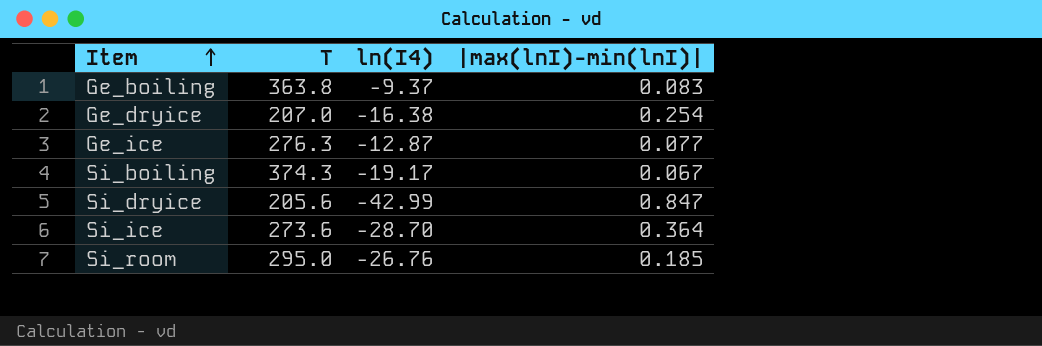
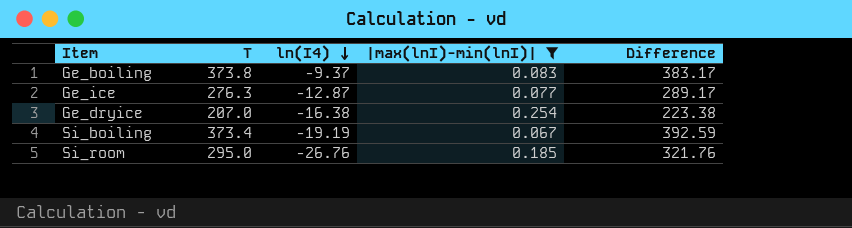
filter: none -> |max(lnI)-min(lnI)| <= 0.254
row order: Item ascending -> ln(I4) descending
column Difference | formula: none -> [T] - [ln(I4)]
Ge_boiling | T: 363.8 -> 373.8
Si_boiling | T: 374.3 -> 373.4
Si_boiling | ln(I4): -19.17 -> -19.19

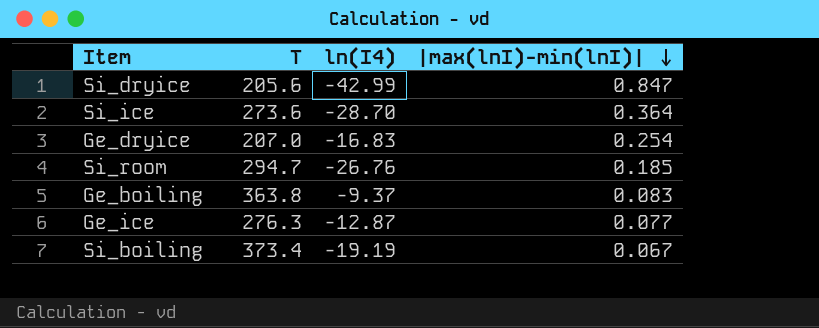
filter: |max(lnI)-min(lnI)| <= 0.254 -> none
row order: ln(I4) descending -> |max(lnI)-min(lnI)| descending
column Difference | formula: [T] - [ln(I4)] -> none
Ge_dryice | ln(I4): -16.38 -> -16.83
Si_room | T: 295.0 -> 294.7
Ge_boiling | T: 373.8 -> 363.8

